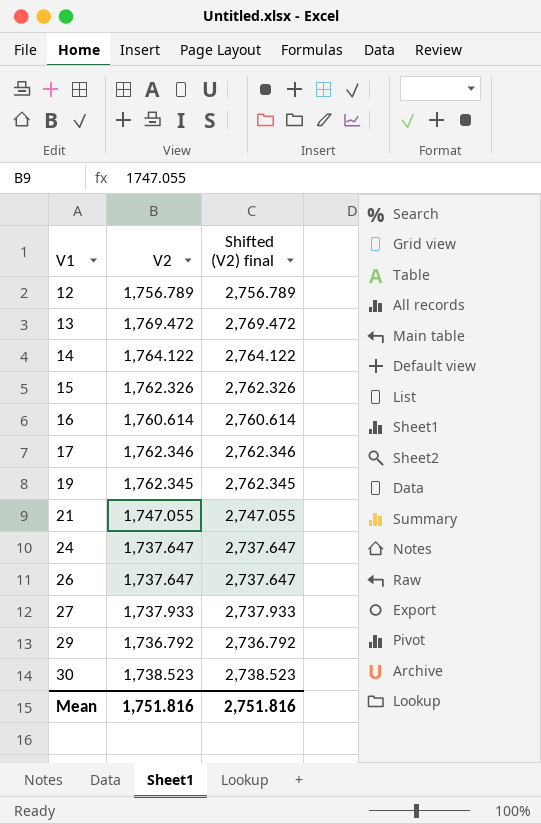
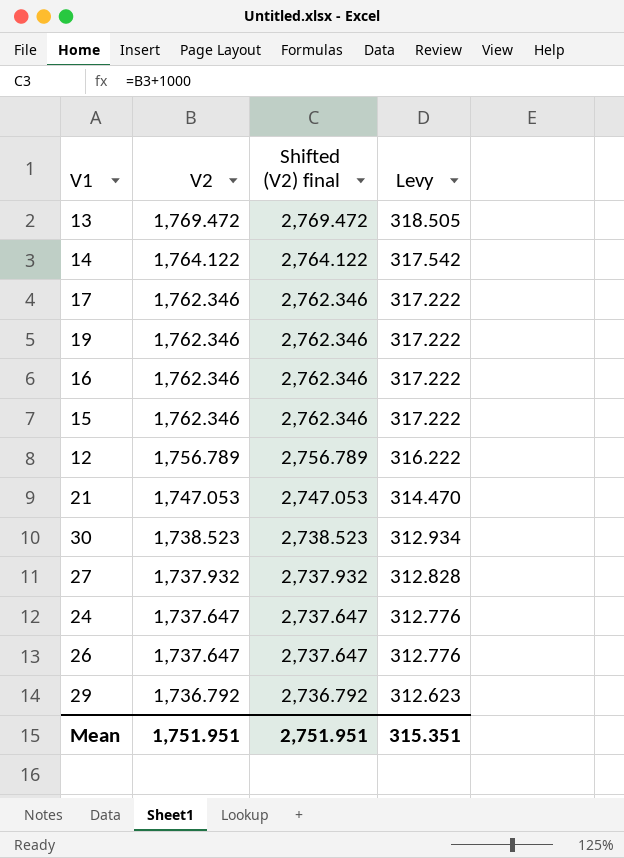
row order: V1 ascending -> V2 descending
column Levy | formula: none -> [V2] * 0.18
19 | V2: 1,762.345 -> 1,762.346
19 | Shifted (V2) final: 2,762.345 -> 2,762.346
16 | V2: 1,760.614 -> 1,762.346
16 | Shifted (V2) final: 2,760.614 -> 2,762.346
15 | V2: 1,762.326 -> 1,762.346
15 | Shifted (V2) final: 2,762.326 -> 2,762.346
21 | V2: 1,747.055 -> 1,747.053
21 | Shifted (V2) final: 2,747.055 -> 2,747.053
27 | V2: 1,737.933 -> 1,737.932
27 | Shifted (V2) final: 2,737.933 -> 2,737.932
Mean | V2: 1,751.816 -> 1,751.951
Mean | Shifted (V2) final: 2,751.816 -> 2,751.951

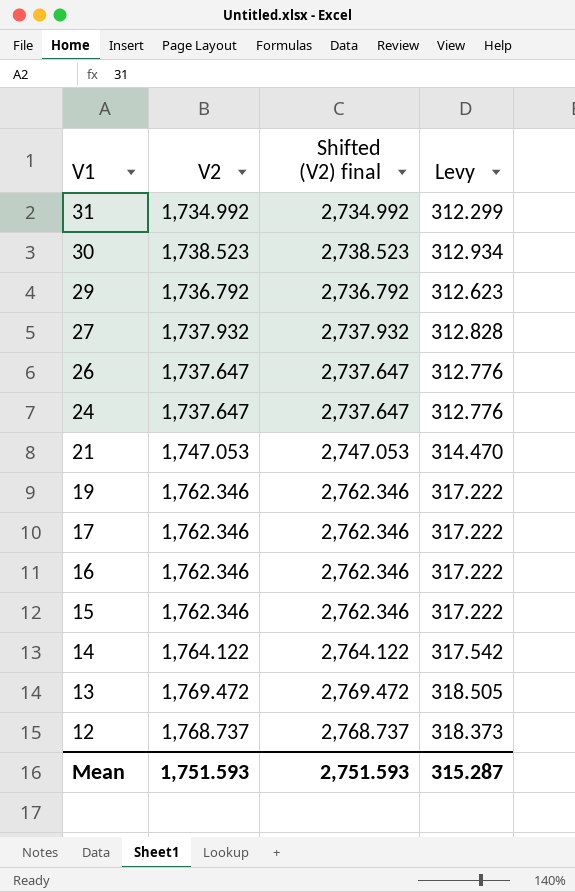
row order: V2 descending -> V1 descending
row 31: none -> 1,734.992 | 2,734.992 | 312.299
12 | V2: 1,756.789 -> 1,768.737
12 | Shifted (V2) final: 2,756.789 -> 2,768.737
12 | Levy: 316.222 -> 318.373
Mean | V2: 1,751.951 -> 1,751.593
Mean | Shifted (V2) final: 2,751.951 -> 2,751.593
Mean | Levy: 315.351 -> 315.287

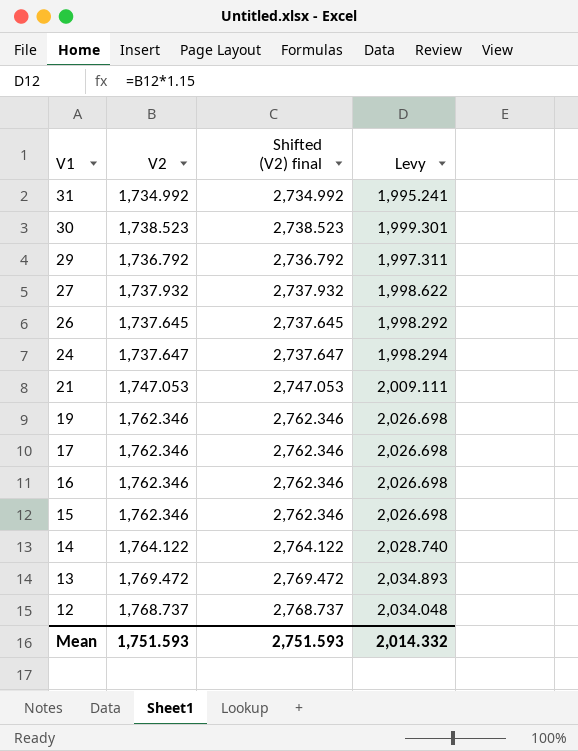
column Levy | formula: [V2] * 0.18 -> [V2] * 1.15
26 | V2: 1,737.647 -> 1,737.645
26 | Shifted (V2) final: 2,737.647 -> 2,737.645
Mean | Levy: 315.287 -> 2,014.332

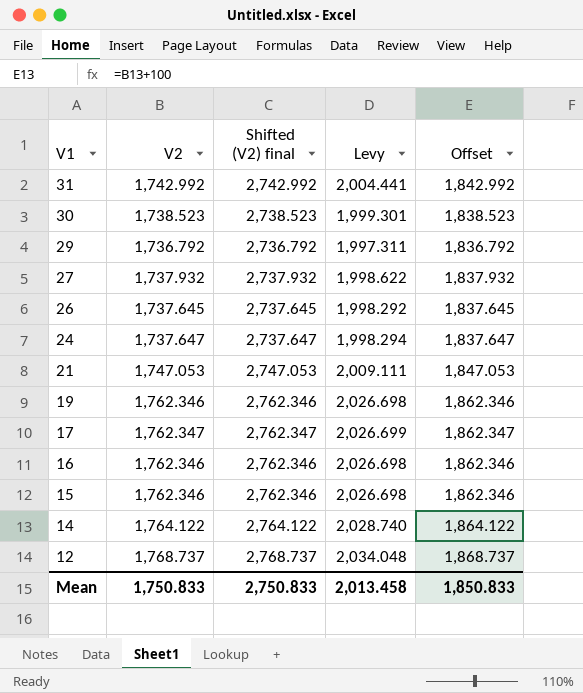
column Offset | formula: none -> [V2] + 100
row 13: 1,769.472 | 2,769.472 | 2,034.893 -> none
31 | V2: 1,734.992 -> 1,742.992
31 | Shifted (V2) final: 2,734.992 -> 2,742.992
31 | Levy: 1,995.241 -> 2,004.441
17 | V2: 1,762.346 -> 1,762.347
17 | Shifted (V2) final: 2,762.346 -> 2,762.347
17 | Levy: 2,026.698 -> 2,026.699
Mean | V2: 1,751.593 -> 1,750.833
Mean | Shifted (V2) final: 2,751.593 -> 2,750.833
Mean | Levy: 2,014.332 -> 2,013.458

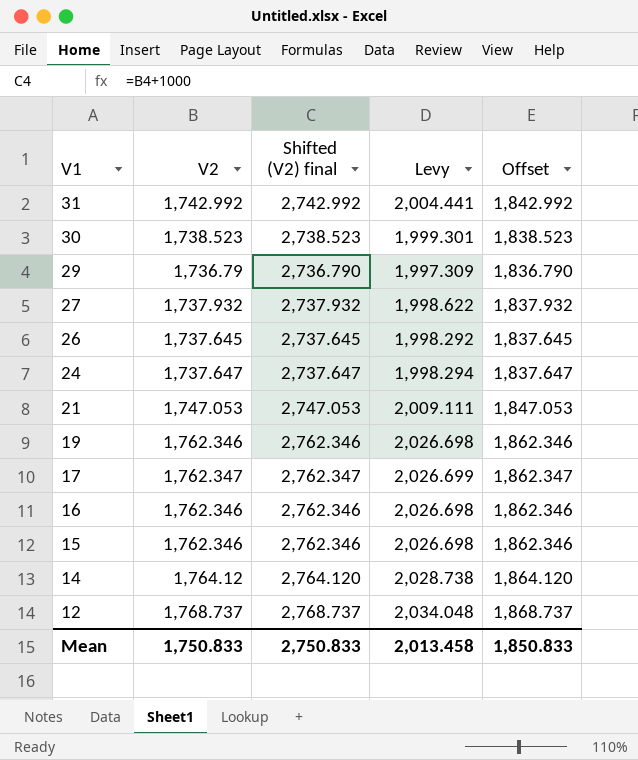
29 | V2: 1,736.792 -> 1,736.79
29 | Shifted (V2) final: 2,736.792 -> 2,736.790
29 | Levy: 1,997.311 -> 1,997.309
29 | Offset: 1,836.792 -> 1,836.790
14 | V2: 1,764.122 -> 1,764.12
14 | Shifted (V2) final: 2,764.122 -> 2,764.120
14 | Levy: 2,028.740 -> 2,028.738
14 | Offset: 1,864.122 -> 1,864.120

